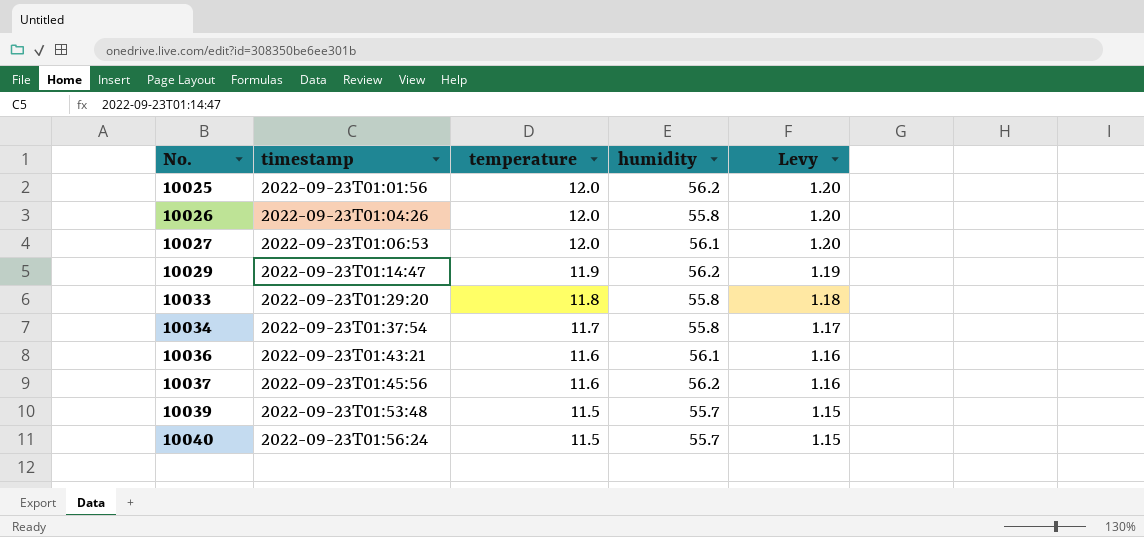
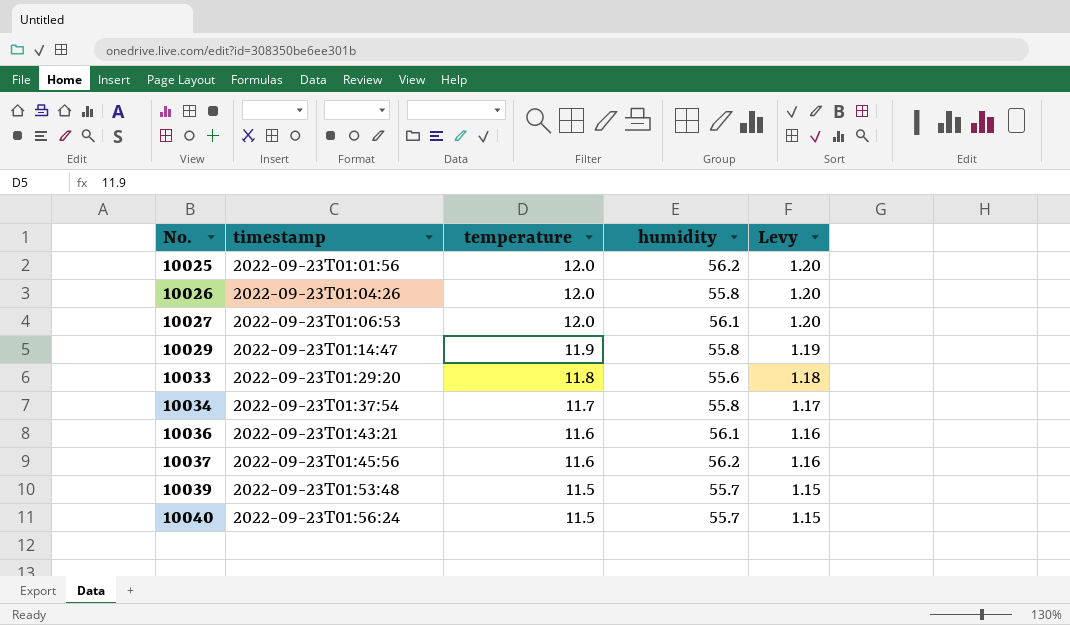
10029 | humidity: 56.2 -> 55.8
10033 | humidity: 55.8 -> 55.6

